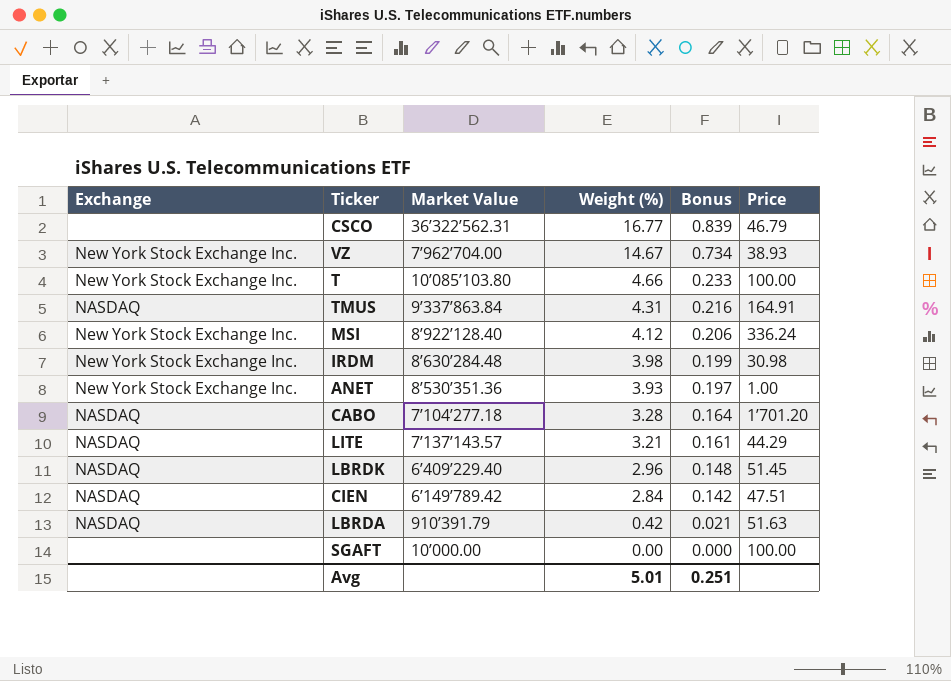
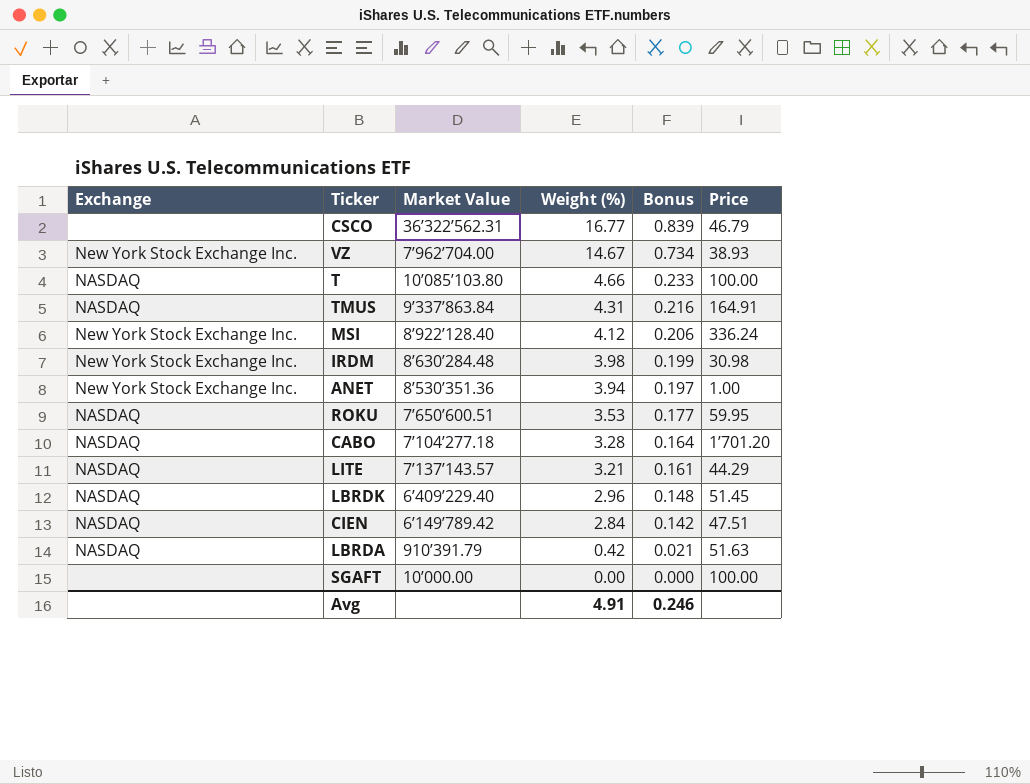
T | Exchange: New York Stock Exchange Inc. -> NASDAQ
ANET | Weight (%): 3.93 -> 3.94
row ROKU: none -> NASDAQ | 7’650’600.51 | 3.53 | 0.177 | 59.95
Avg | Weight (%): 5.01 -> 4.91
Avg | Bonus: 0.251 -> 0.246

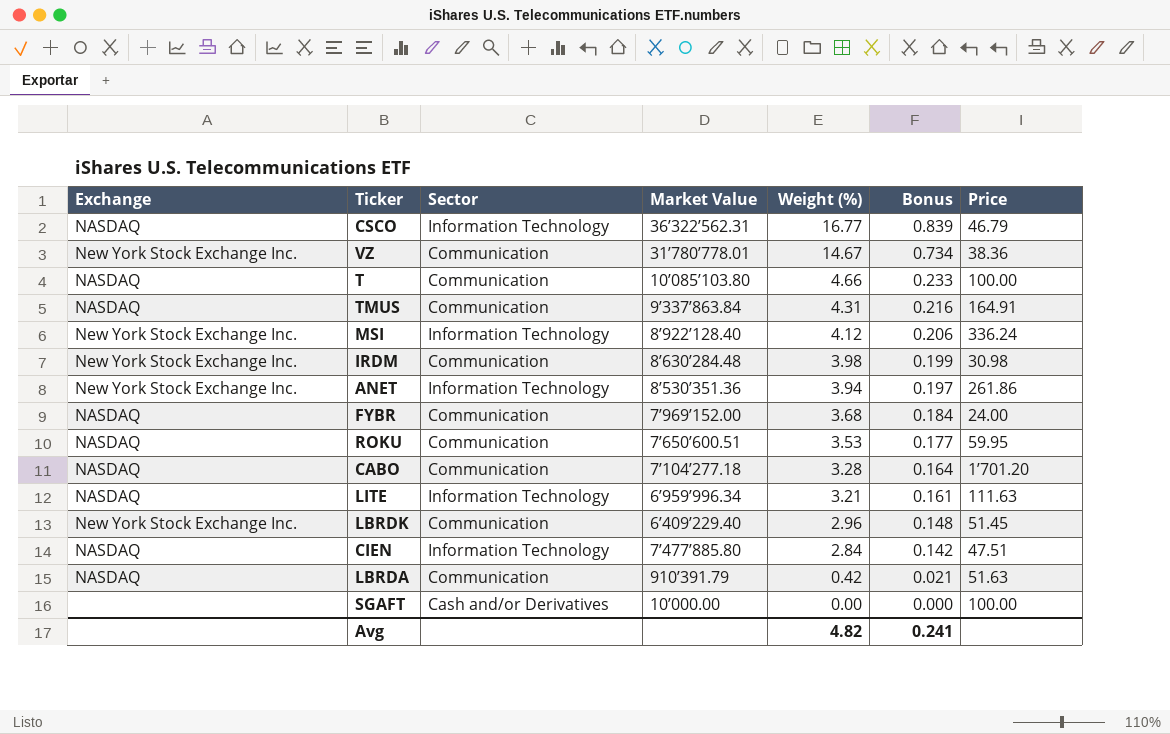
column Sector | position: none -> 3
CSCO | Exchange: none -> NASDAQ
VZ | Market Value: 7’962’704.00 -> 31’780’778.01
VZ | Price: 38.93 -> 38.36
ANET | Price: 1.00 -> 261.86
row FYBR: none -> NASDAQ | Communication | 7’969’152.00 | 3.68 | 0.184 | 24.00
LITE | Market Value: 7’137’143.57 -> 6’959’996.34
LITE | Price: 44.29 -> 111.63
LBRDK | Exchange: NASDAQ -> New York Stock Exchange Inc.
CIEN | Market Value: 6’149’789.42 -> 7’477’885.80
Avg | Weight (%): 4.91 -> 4.82
Avg | Bonus: 0.246 -> 0.241

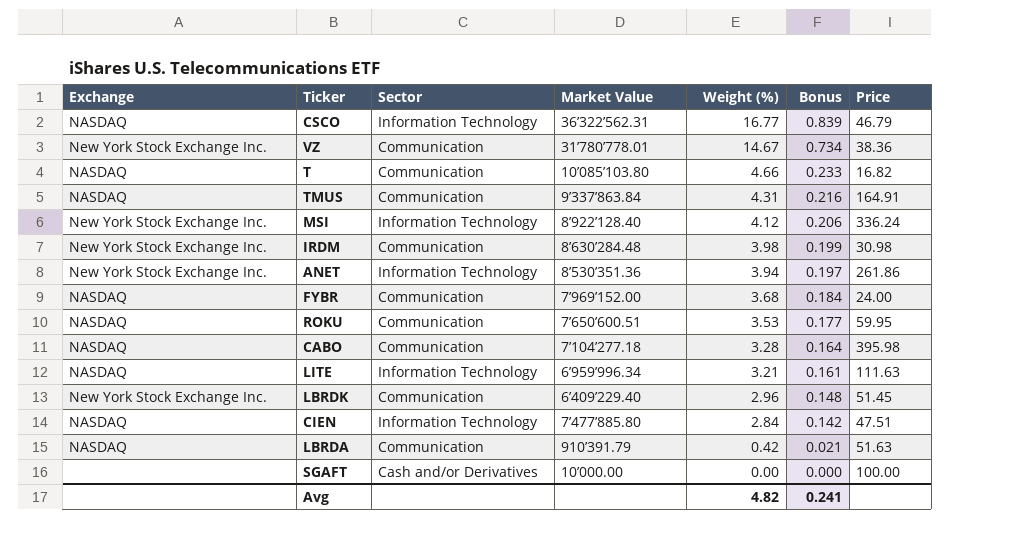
T | Price: 100.00 -> 16.82
CABO | Price: 1’701.20 -> 395.98

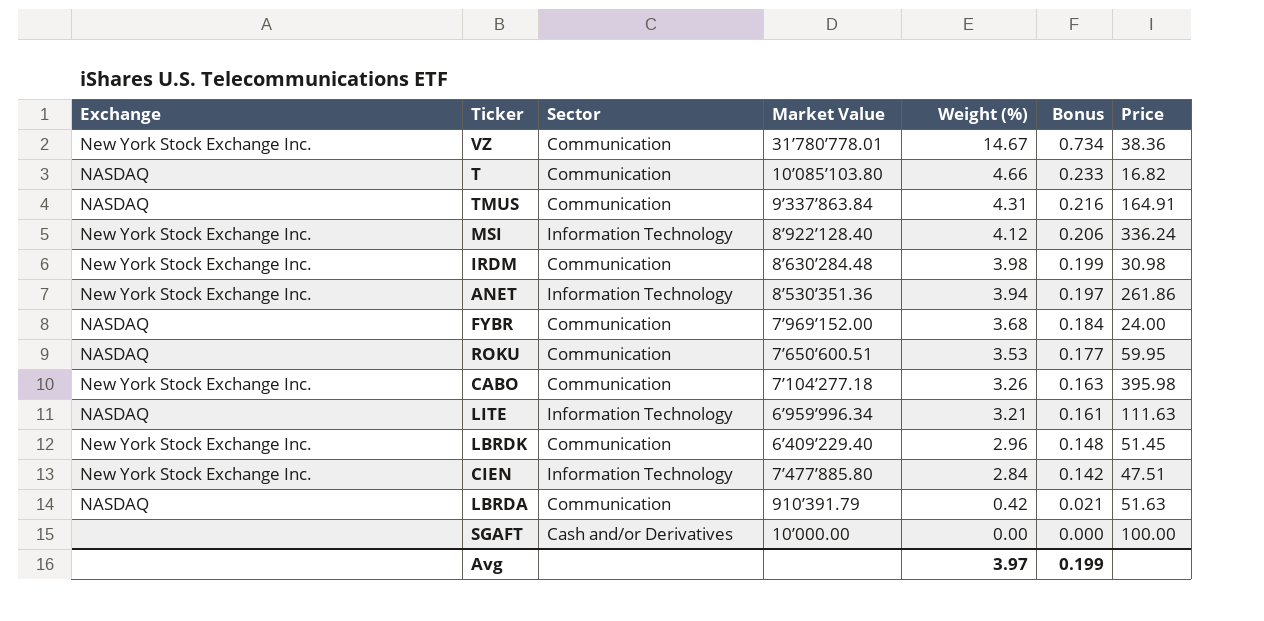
row CSCO: NASDAQ | Information Technology | 36’322’562.31 | 16.77 | 0.839 | 46.79 -> none
CABO | Exchange: NASDAQ -> New York Stock Exchange Inc.
CABO | Weight (%): 3.28 -> 3.26
CABO | Bonus: 0.164 -> 0.163
CIEN | Exchange: NASDAQ -> New York Stock Exchange Inc.
Avg | Weight (%): 4.82 -> 3.97
Avg | Bonus: 0.241 -> 0.199

